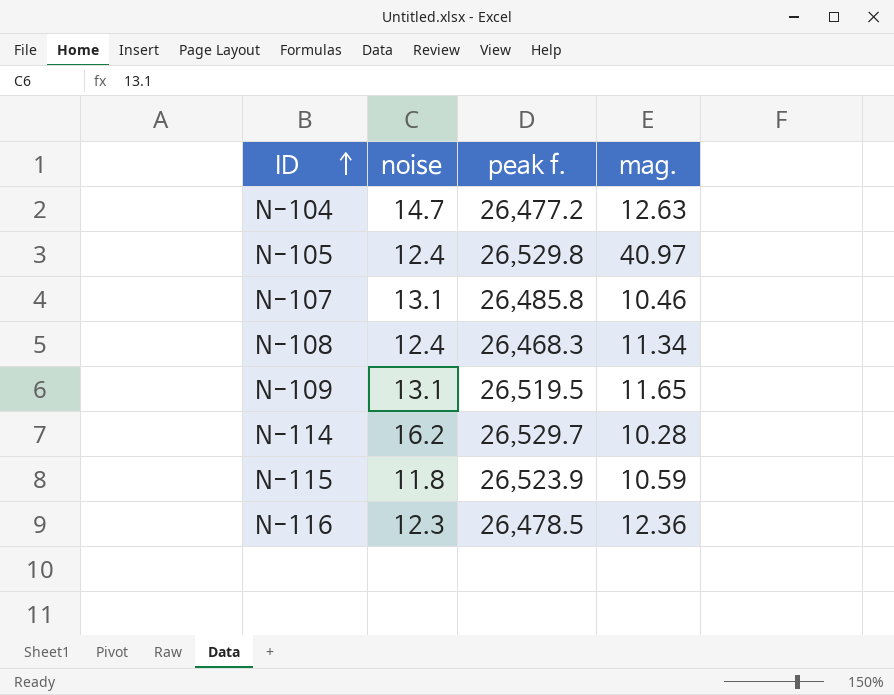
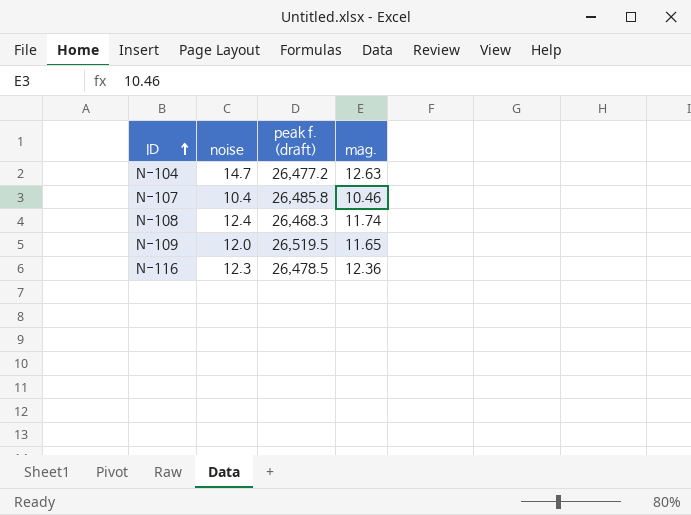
column name: peak f. -> peak f. (draft)
row N-105: 12.4 | 26,529.8 | 40.97 -> none
row N-114: 16.2 | 26,529.7 | 10.28 -> none
row N-115: 11.8 | 26,523.9 | 10.59 -> none
N-107 | noise: 13.1 -> 10.4
N-108 | mag.: 11.34 -> 11.74
N-109 | noise: 13.1 -> 12.0

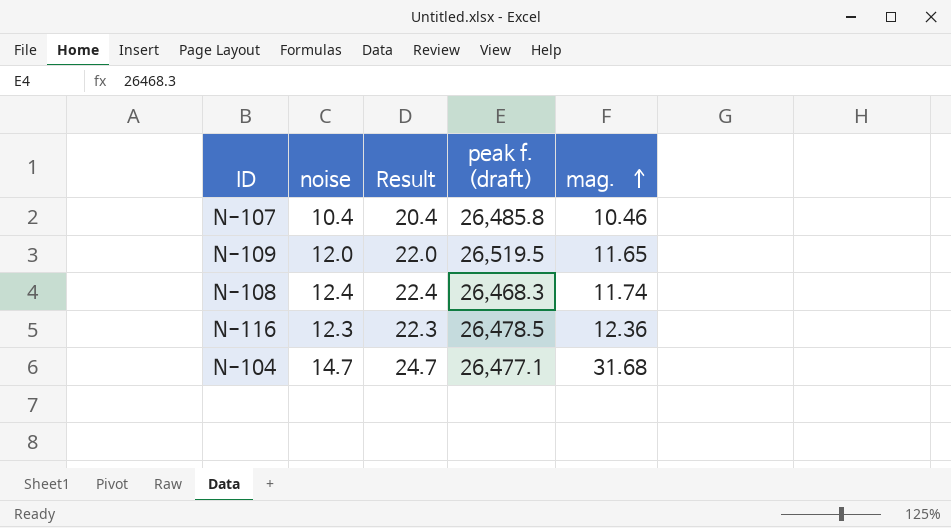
row order: ID ascending -> mag. ascending
column Result | formula: none -> [noise] + 10
N-104 | peak f. (draft): 26,477.2 -> 26,477.1
N-104 | mag.: 12.63 -> 31.68

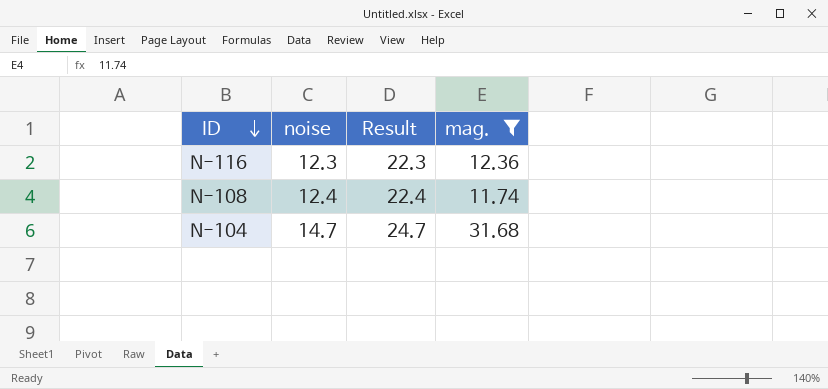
filter: none -> mag. >= 11.74
row order: mag. ascending -> ID descending
column peak f. (draft) | position: 4 -> none

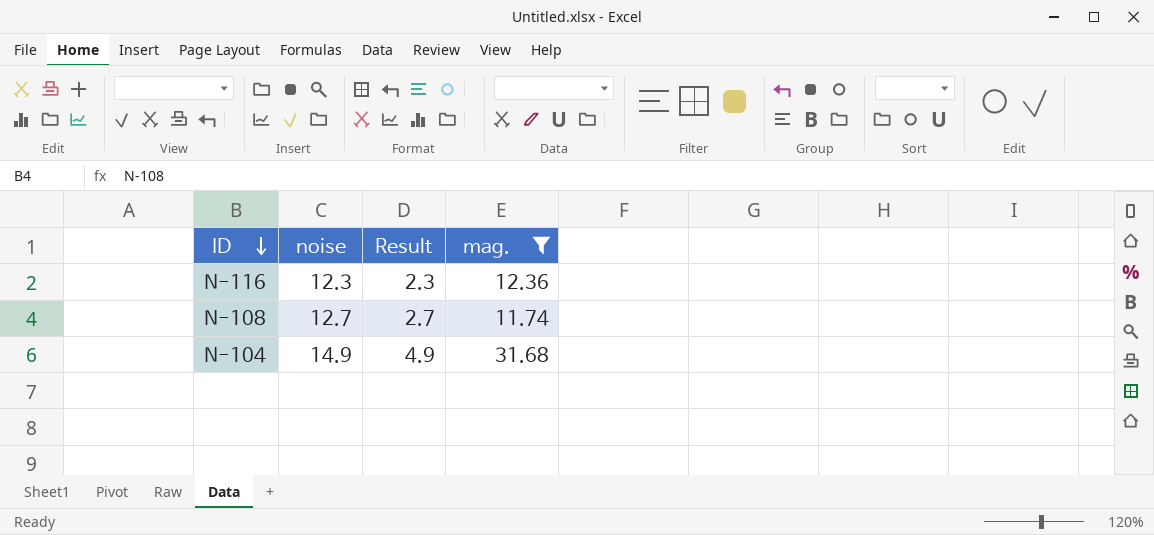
column Result | formula: [noise] + 10 -> [noise] - 10
N-108 | noise: 12.4 -> 12.7
N-104 | noise: 14.7 -> 14.9

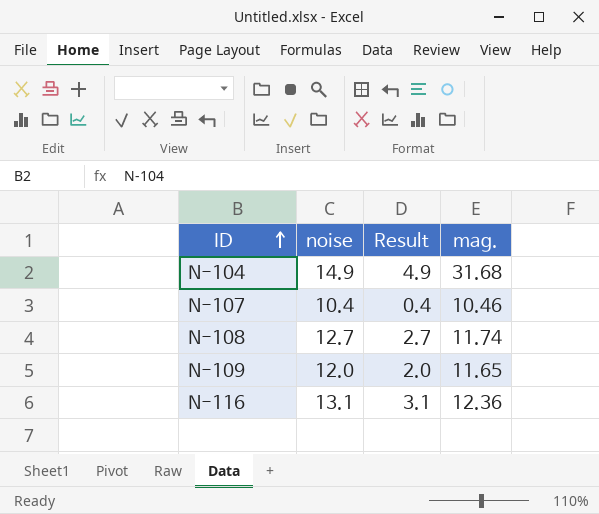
filter: mag. >= 11.74 -> none
row order: ID descending -> ID ascending
N-116 | noise: 12.3 -> 13.1
N-116 | Result: 2.3 -> 3.1

